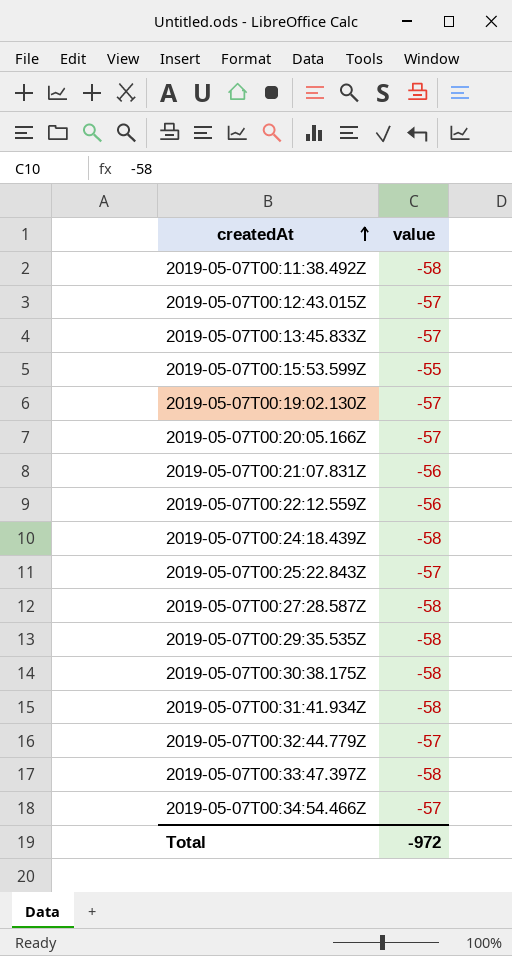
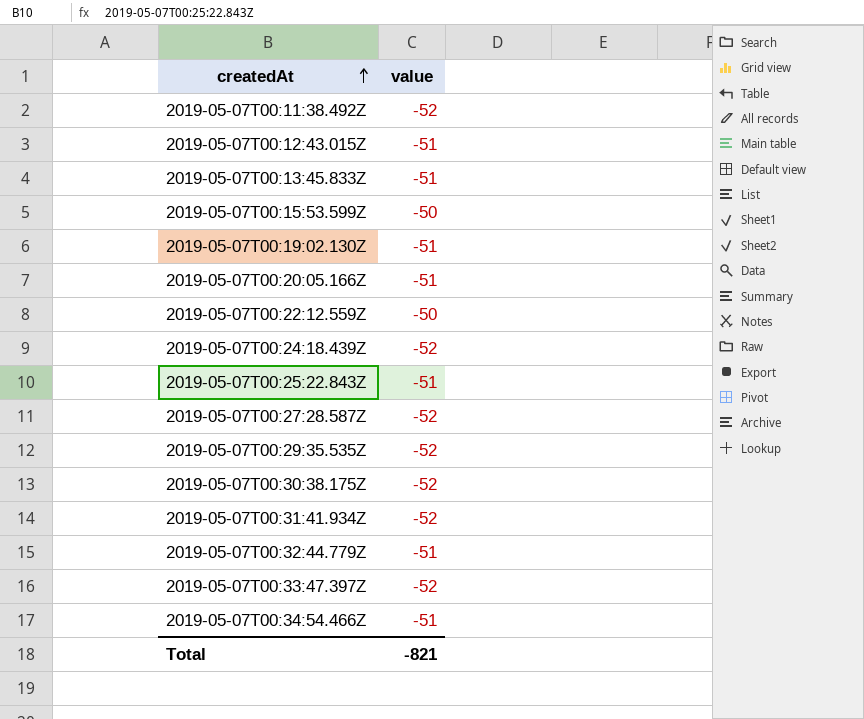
row 2019-05-07T00:21:07.831Z: -56 -> none
2019-05-07T00:11:38.492Z | value: -58 -> -52
2019-05-07T00:12:43.015Z | value: -57 -> -51
2019-05-07T00:13:45.833Z | value: -57 -> -51
2019-05-07T00:15:53.599Z | value: -55 -> -50
2019-05-07T00:19:02.130Z | value: -57 -> -51
2019-05-07T00:20:05.166Z | value: -57 -> -51
2019-05-07T00:22:12.559Z | value: -56 -> -50
2019-05-07T00:24:18.439Z | value: -58 -> -52
2019-05-07T00:25:22.843Z | value: -57 -> -51
2019-05-07T00:27:28.587Z | value: -58 -> -52
2019-05-07T00:29:35.535Z | value: -58 -> -52
2019-05-07T00:30:38.175Z | value: -58 -> -52
2019-05-07T00:31:41.934Z | value: -58 -> -52
2019-05-07T00:32:44.779Z | value: -57 -> -51
2019-05-07T00:33:47.397Z | value: -58 -> -52
2019-05-07T00:34:54.466Z | value: -57 -> -51
Total | value: -972 -> -821

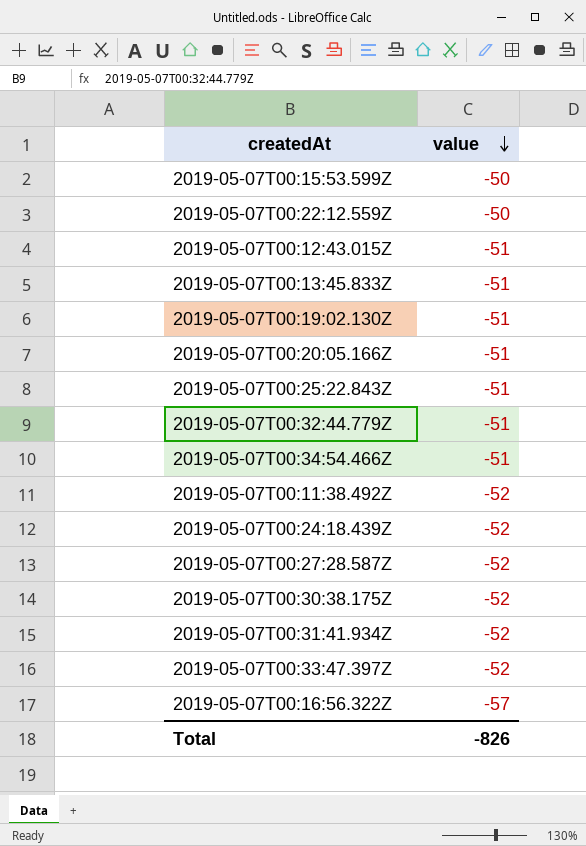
row order: createdAt ascending -> value descending
row 2019-05-07T00:29:35.535Z: -52 -> none
row 2019-05-07T00:16:56.322Z: none -> -57
Total | value: -821 -> -826

